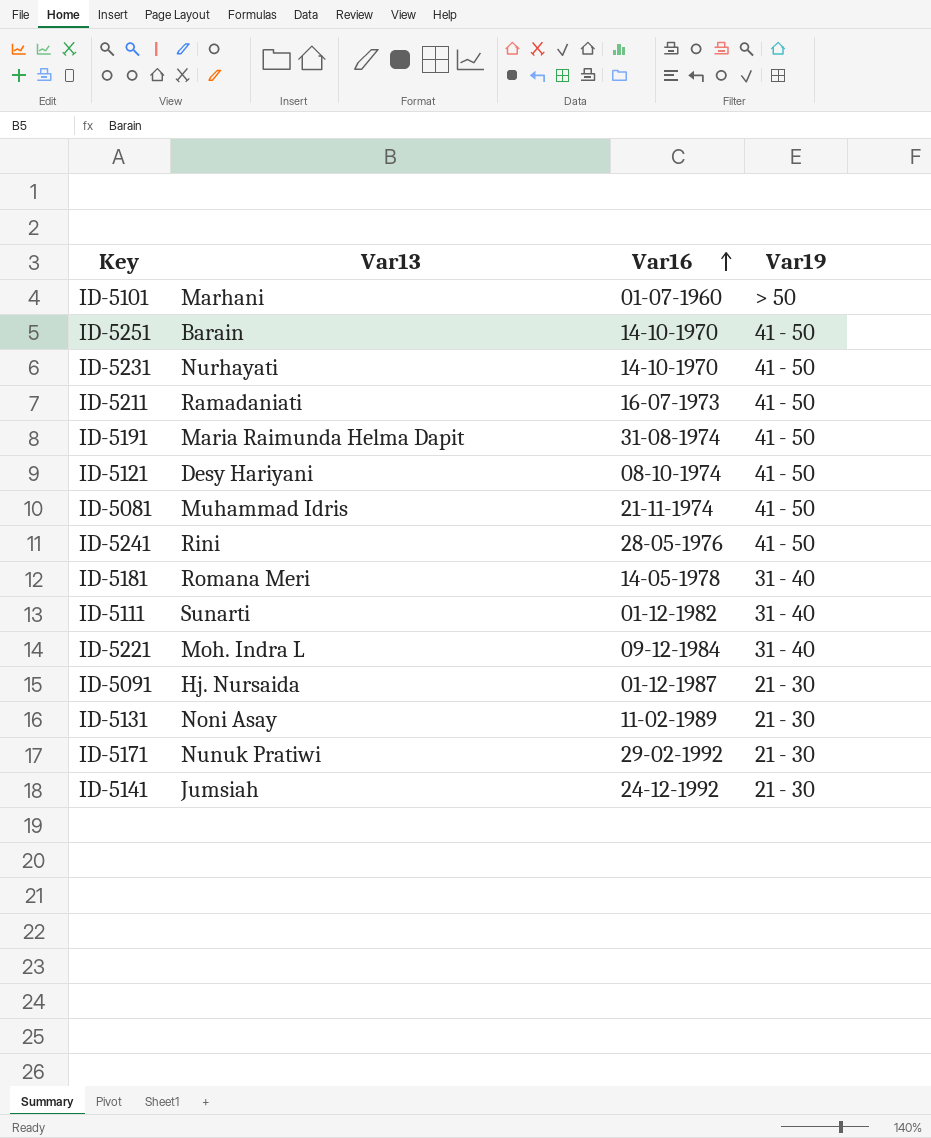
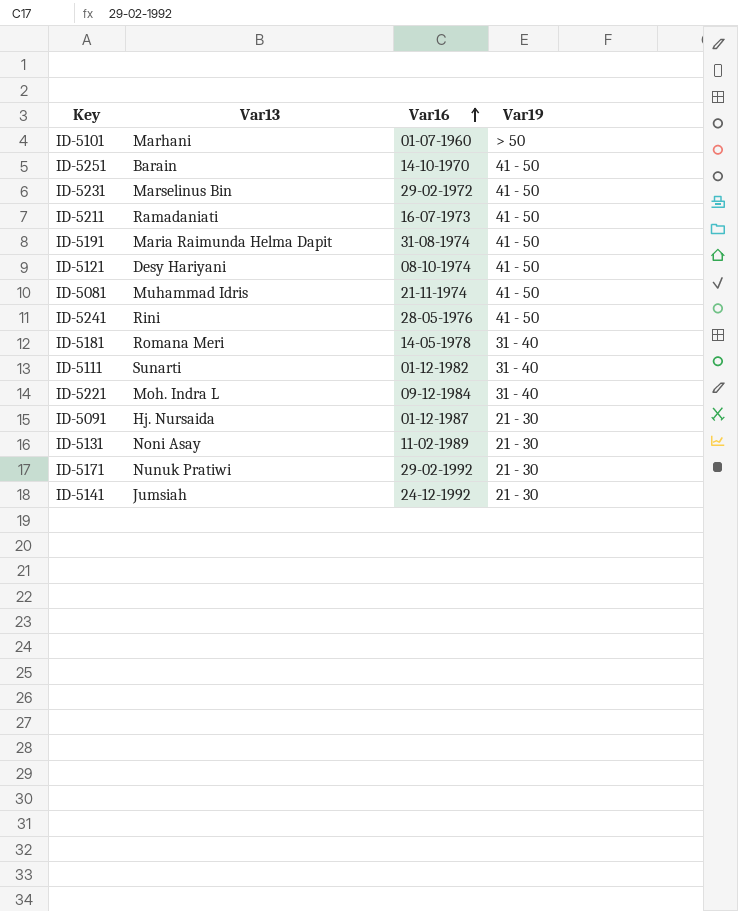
ID-5231 | Var13: Nurhayati -> Marselinus Bin
ID-5231 | Var16: 14-10-1970 -> 29-02-1972

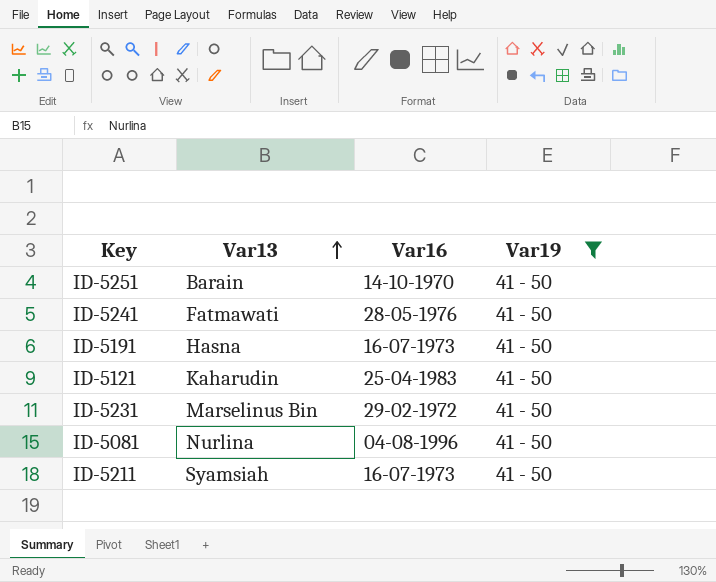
filter: none -> Var19 = 41 - 50
row order: Var16 ascending -> Var13 ascending
ID-5241 | Var13: Rini -> Fatmawati
ID-5191 | Var13: Maria Raimunda Helma Dapit -> Hasna
ID-5191 | Var16: 31-08-1974 -> 16-07-1973
ID-5121 | Var13: Desy Hariyani -> Kaharudin
ID-5121 | Var16: 08-10-1974 -> 25-04-1983
ID-5081 | Var13: Muhammad Idris -> Nurlina
ID-5081 | Var16: 21-11-1974 -> 04-08-1996
ID-5211 | Var13: Ramadaniati -> Syamsiah

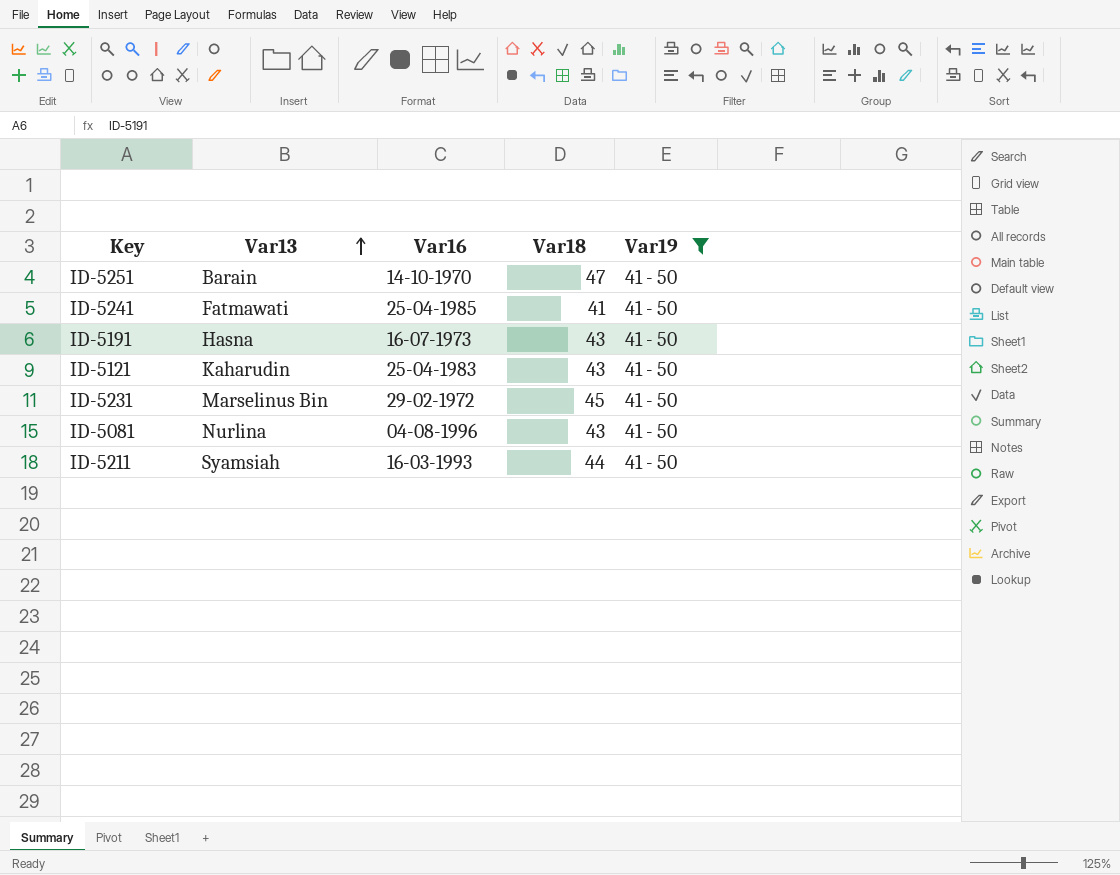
column Var18 | position: none -> 4
ID-5241 | Var16: 28-05-1976 -> 25-04-1985
ID-5211 | Var16: 16-07-1973 -> 16-03-1993

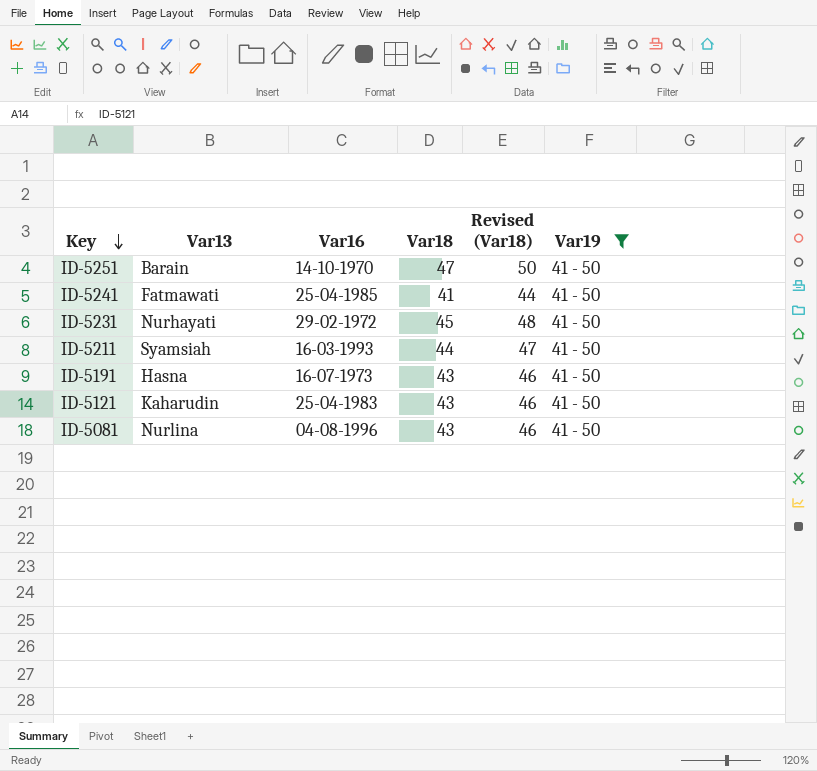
row order: Var13 ascending -> Key descending
column Revised (Var18) | formula: none -> [Var18] + 3
ID-5231 | Var13: Marselinus Bin -> Nurhayati

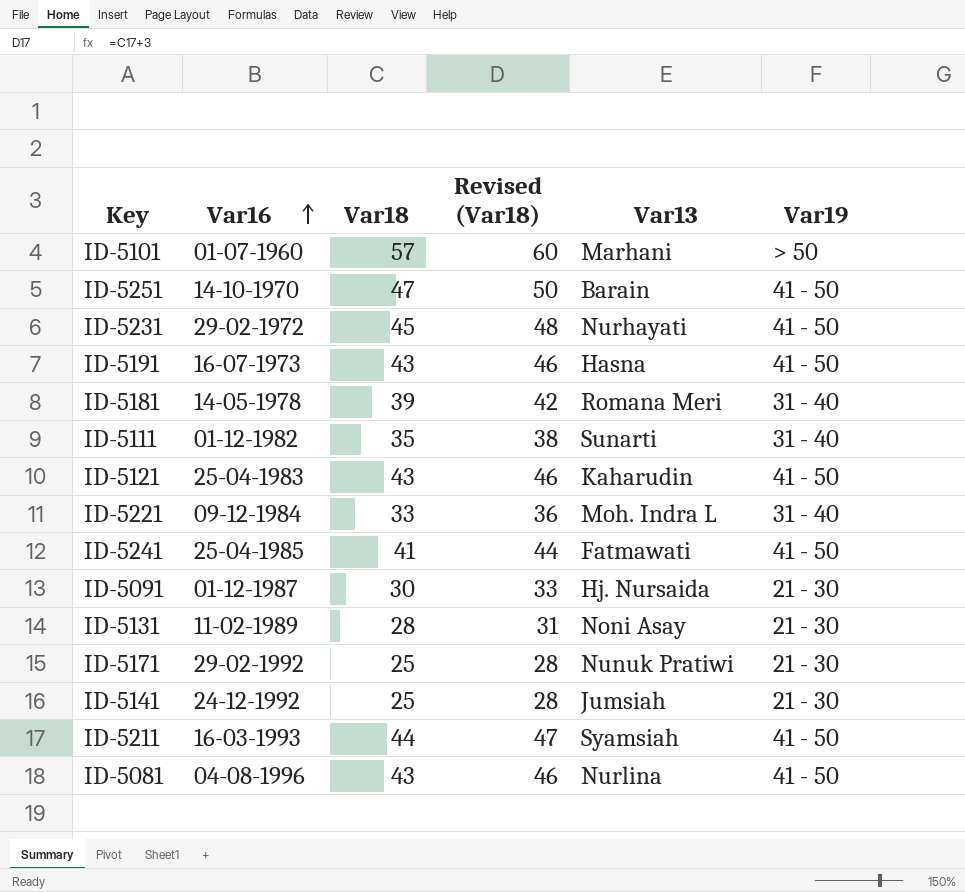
filter: Var19 = 41 - 50 -> none
row order: Key descending -> Var16 ascending
column Var13 | position: 2 -> 5

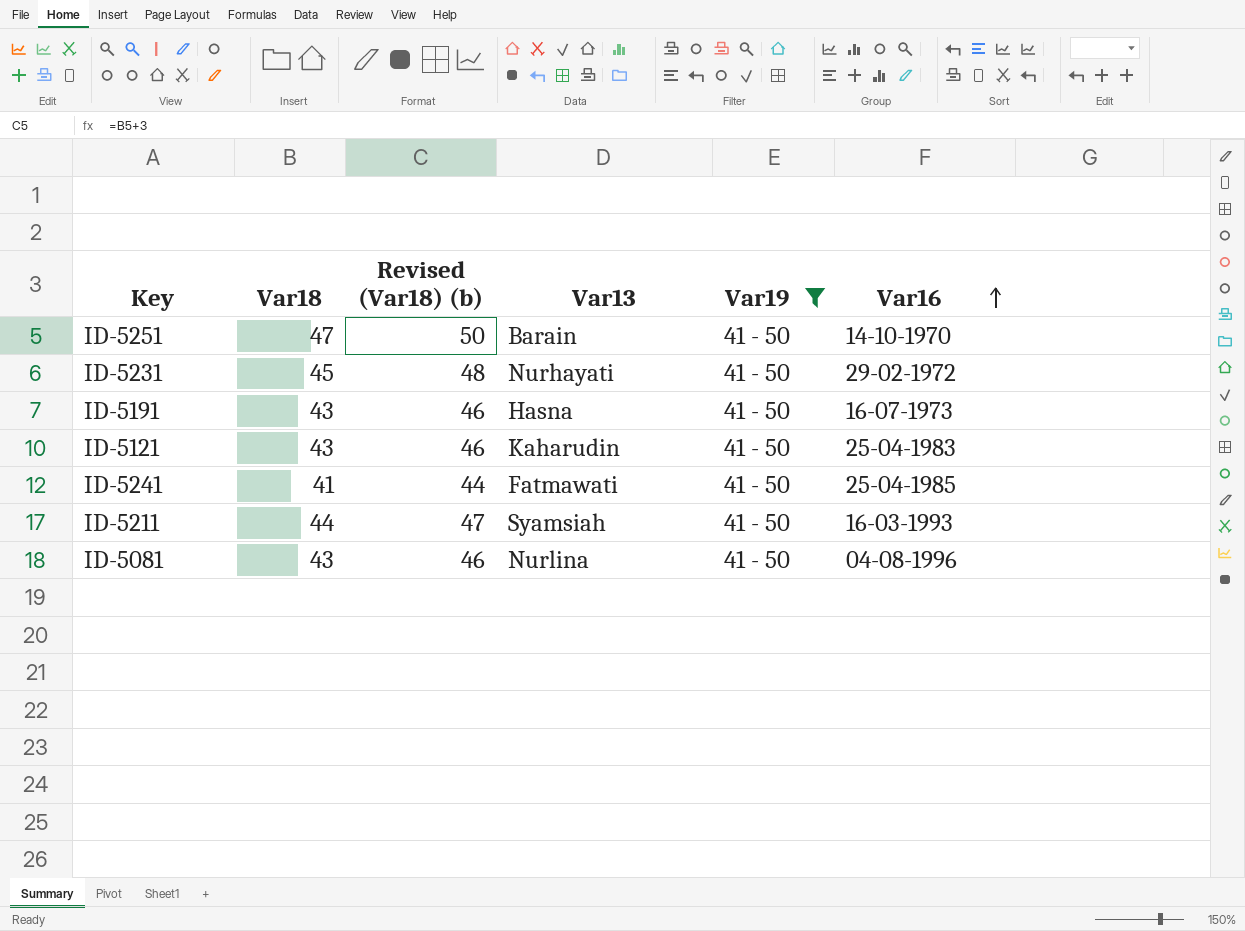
filter: none -> Var19 = 41 - 50
column name: Revised (Var18) -> Revised (Var18) (b)
column Var16 | position: 2 -> 6

